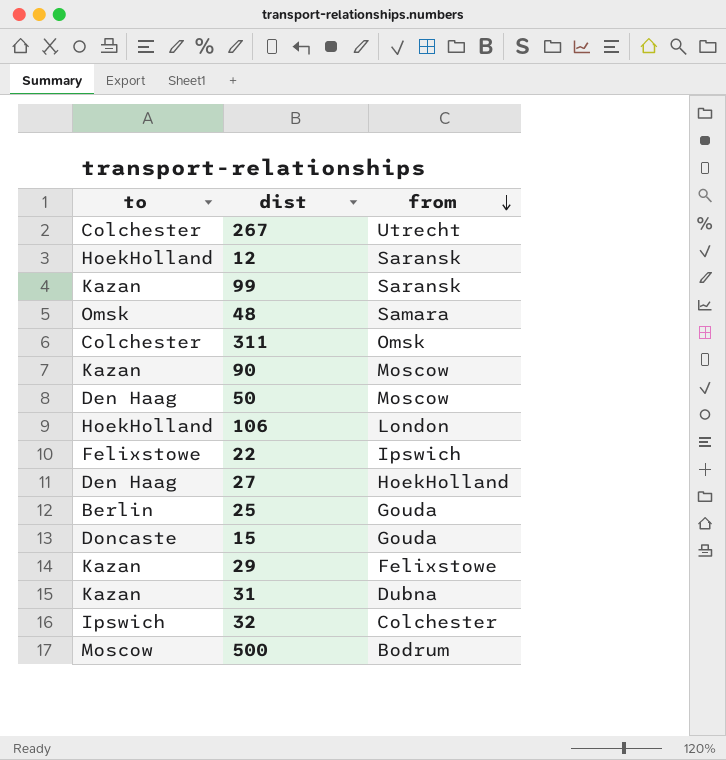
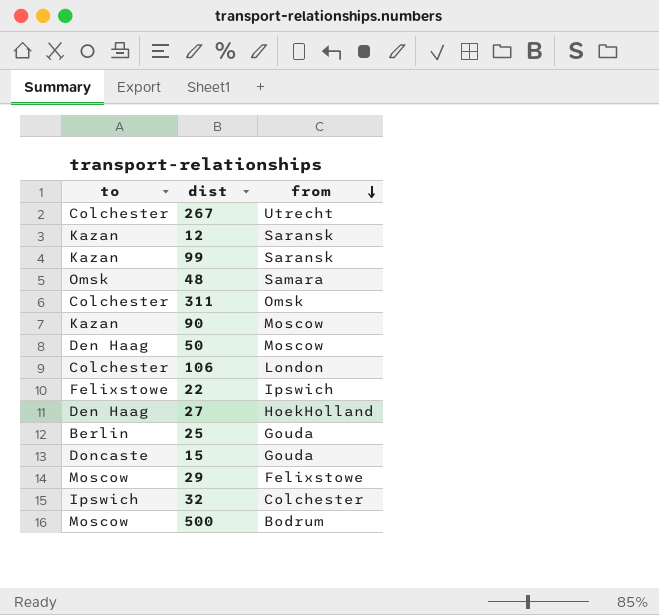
row 31: Kazan | Dubna -> none
12 | to: HoekHolland -> Kazan
106 | to: HoekHolland -> Colchester
29 | to: Kazan -> Moscow

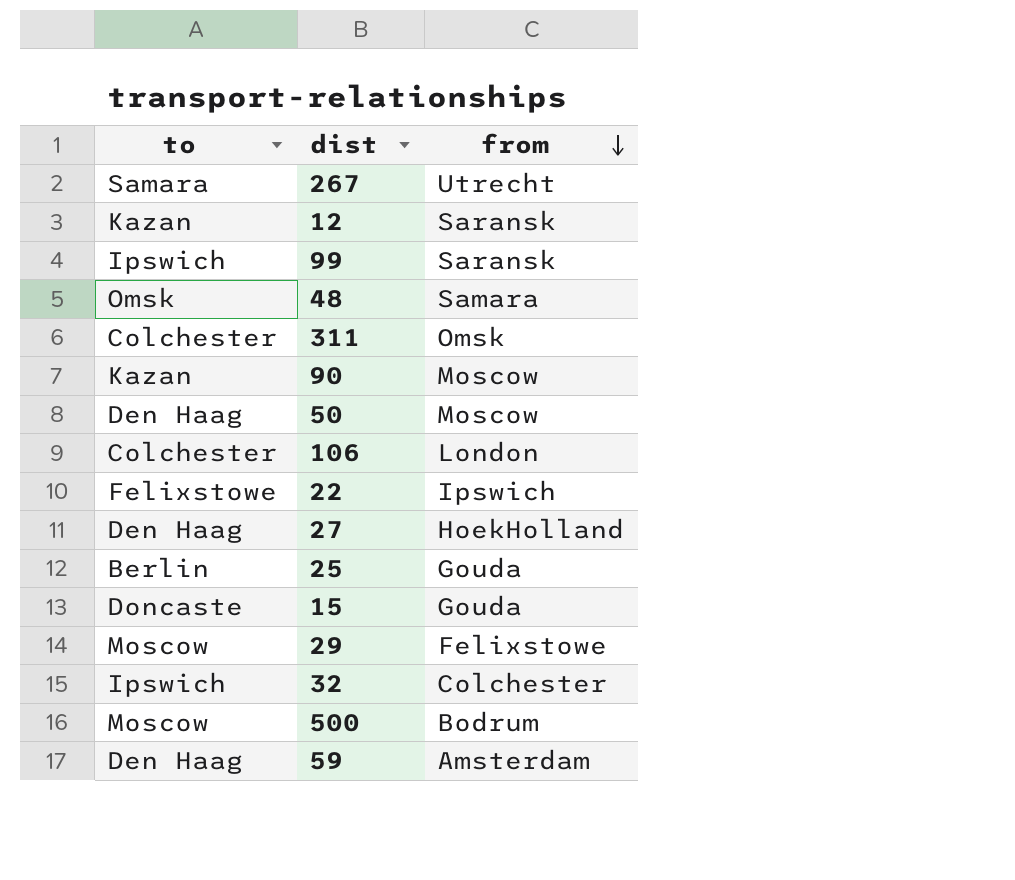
267 | to: Colchester -> Samara
99 | to: Kazan -> Ipswich
row 59: none -> Den Haag | Amsterdam

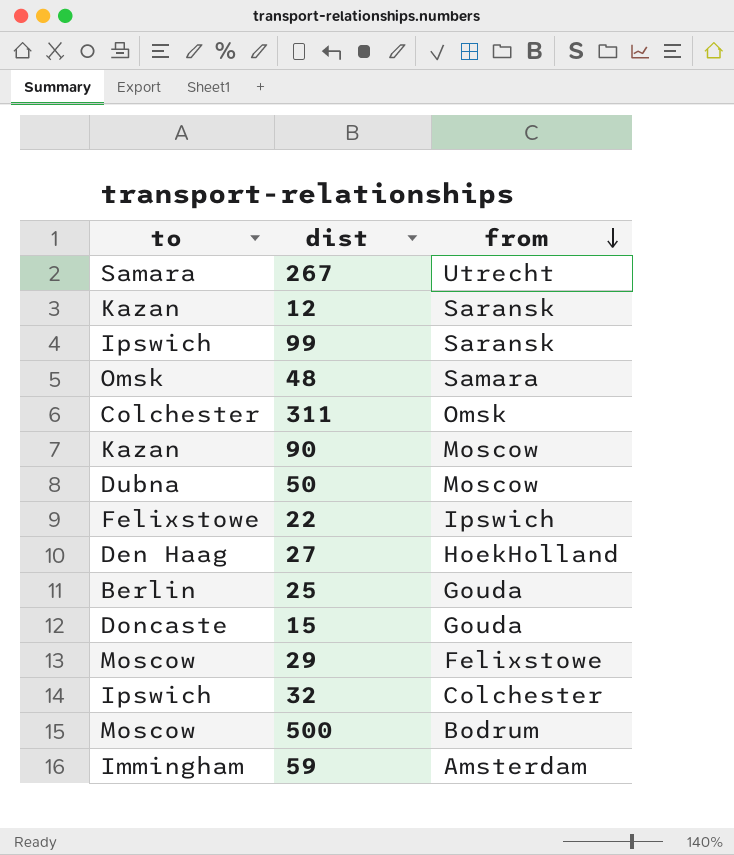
row 106: Colchester | London -> none
50 | to: Den Haag -> Dubna
59 | to: Den Haag -> Immingham

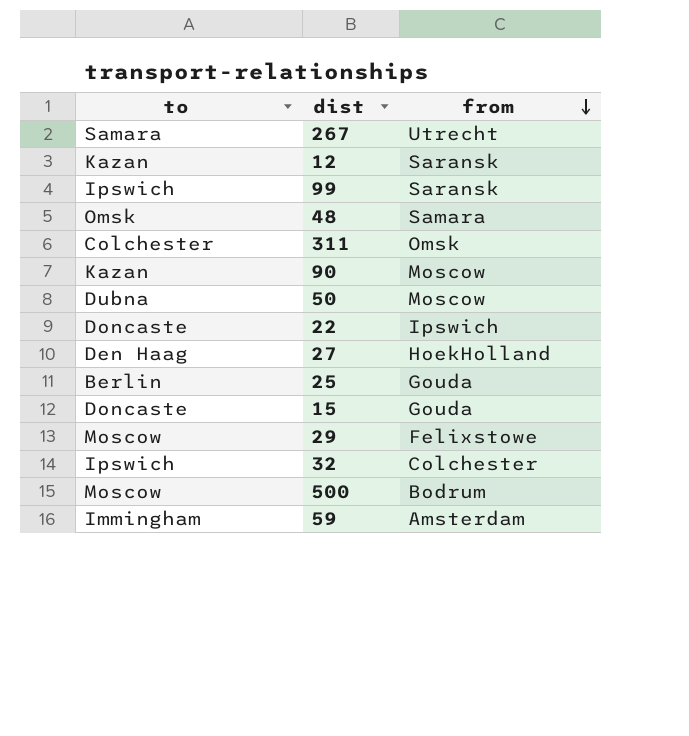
22 | to: Felixstowe -> Doncaste

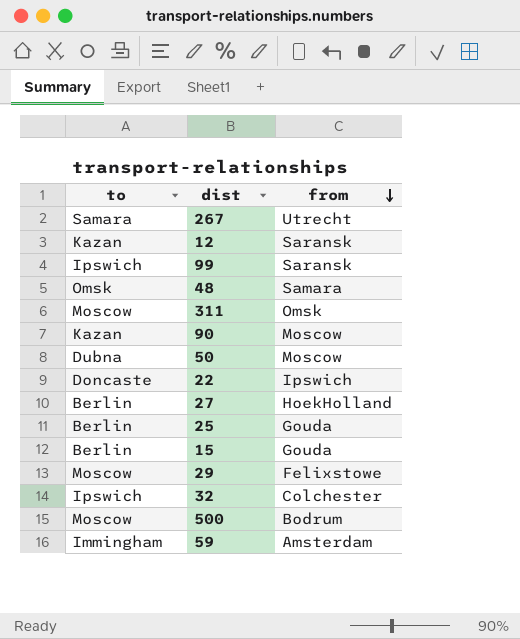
311 | to: Colchester -> Moscow
27 | to: Den Haag -> Berlin
15 | to: Doncaste -> Berlin

